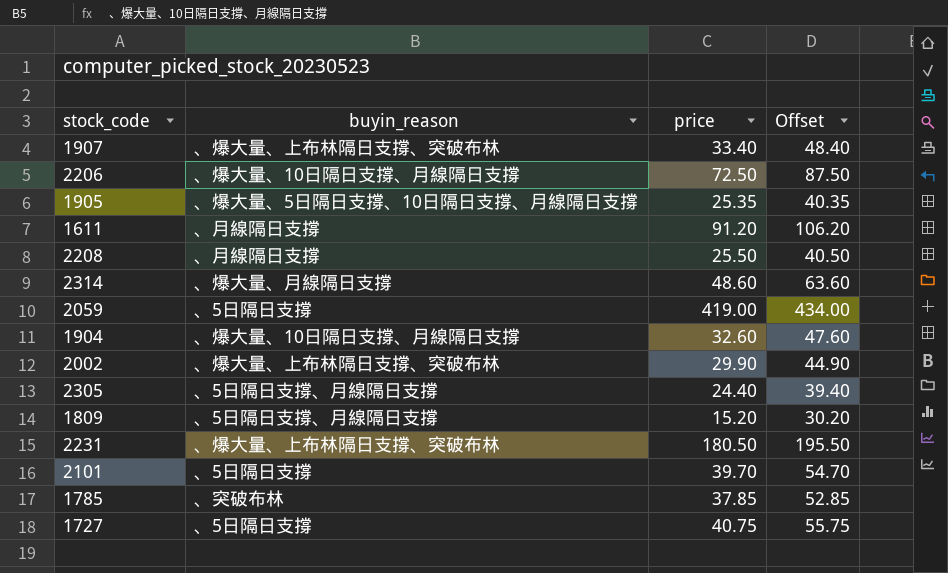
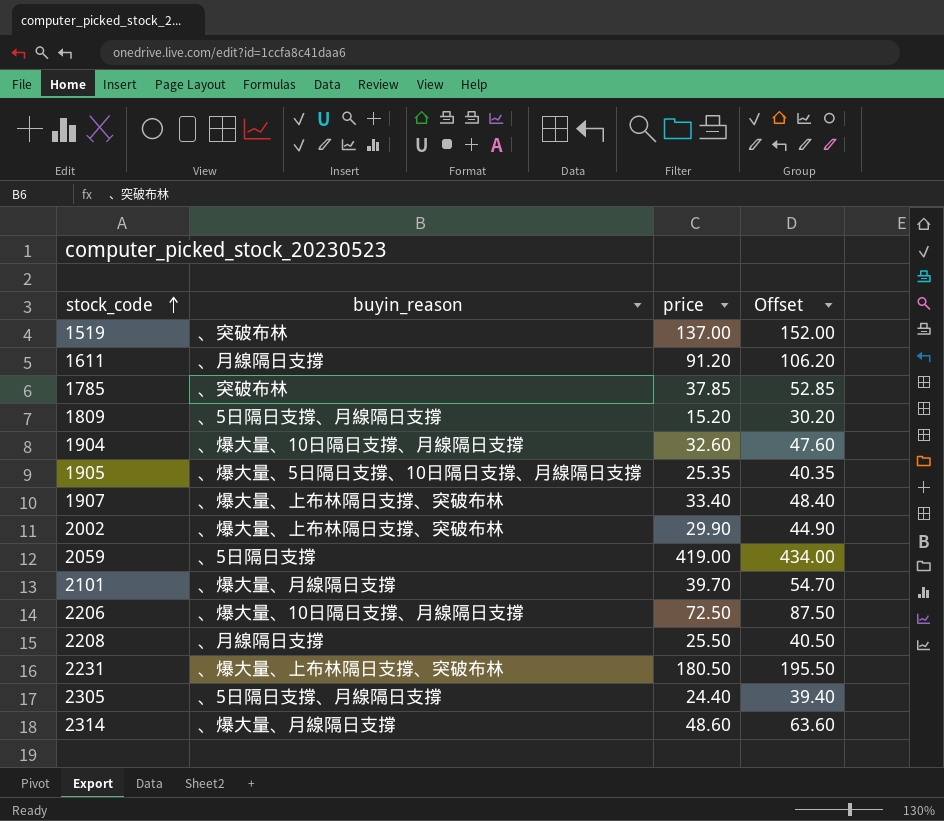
row order: none -> stock_code ascending
row 1727: 、5日隔日支撐 | 40.75 | 55.75 -> none
row 1519: none -> 、突破布林 | 137.00 | 152.00
2101 | buyin_reason: 、5日隔日支撐 -> 、爆大量、月線隔日支撐

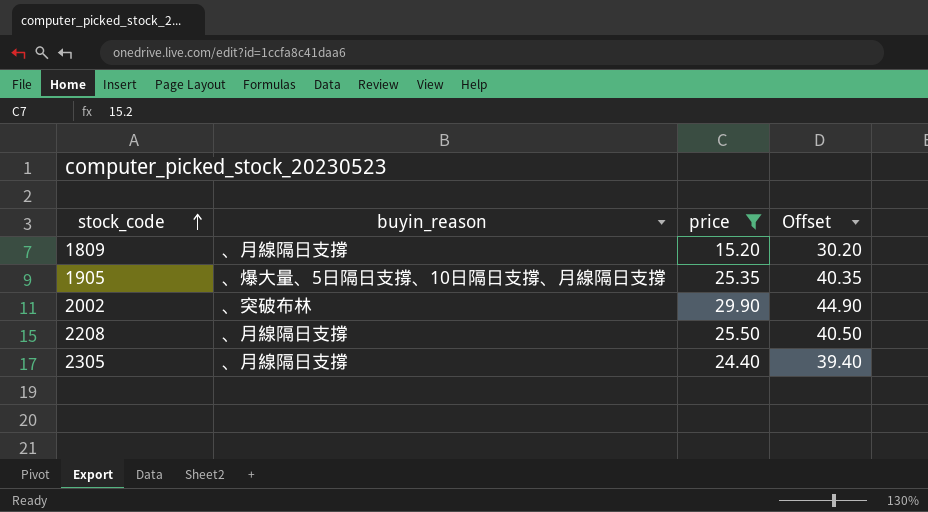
filter: none -> price <= 29.90
1809 | buyin_reason: 、5日隔日支撐、月線隔日支撐 -> 、月線隔日支撐
2002 | buyin_reason: 、爆大量、上布林隔日支撐、突破布林 -> 、突破布林
2305 | buyin_reason: 、5日隔日支撐、月線隔日支撐 -> 、月線隔日支撐

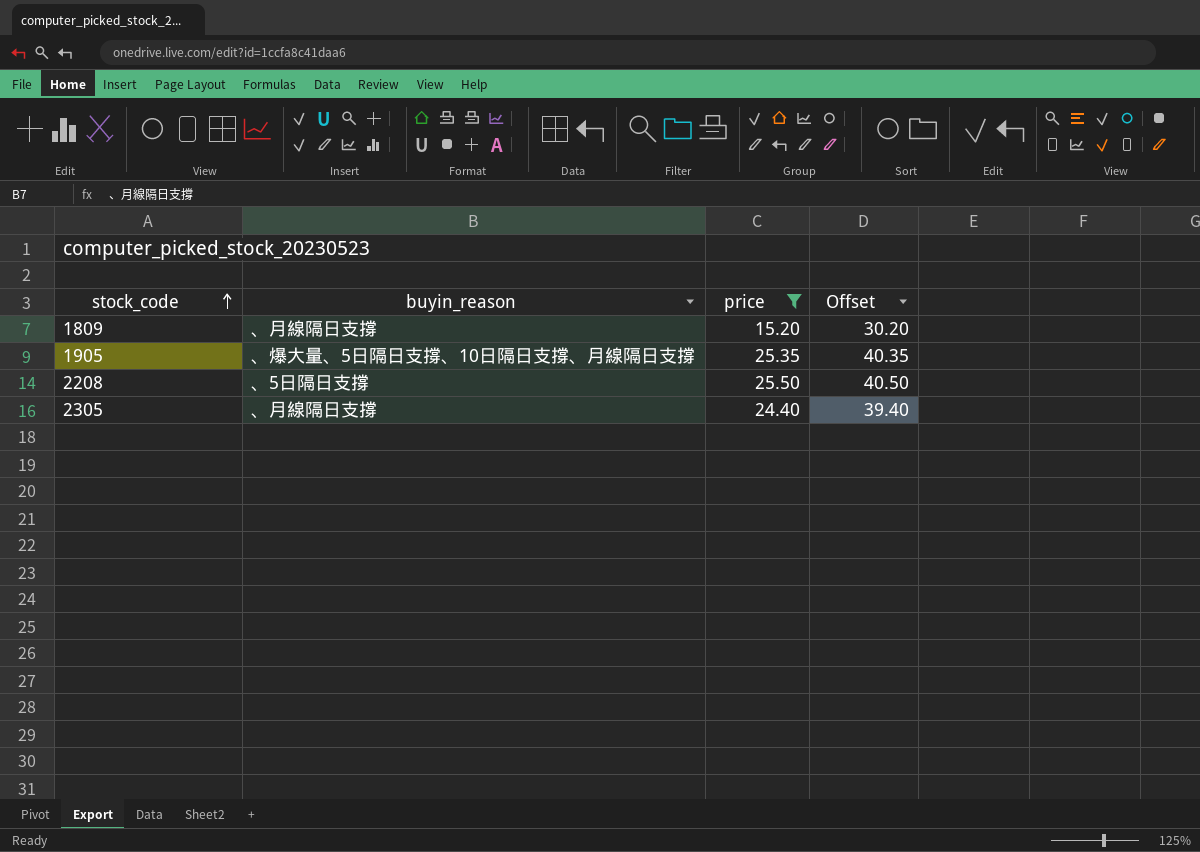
row 2002: 、突破布林 | 29.90 | 44.90 -> none
2208 | buyin_reason: 、月線隔日支撐 -> 、5日隔日支撐

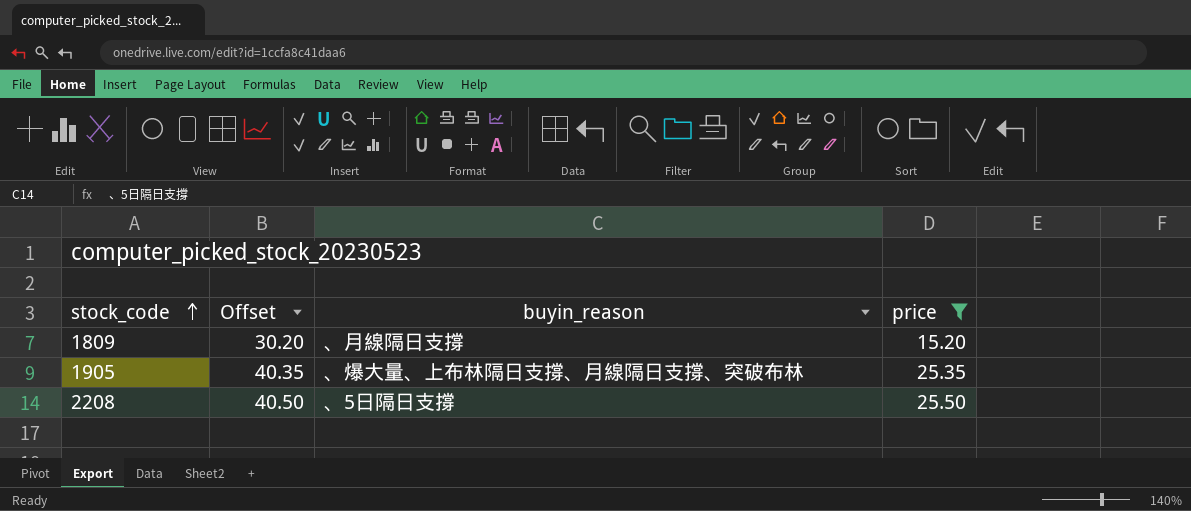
column Offset | position: 4 -> 2
row 2305: 、月線隔日支撐 | 24.40 | 39.40 -> none
1905 | buyin_reason: 、爆大量、5日隔日支撐、10日隔日支撐、月線隔日支撐 -> 、爆大量、上布林隔日支撐、月線隔日支撐、突破布林

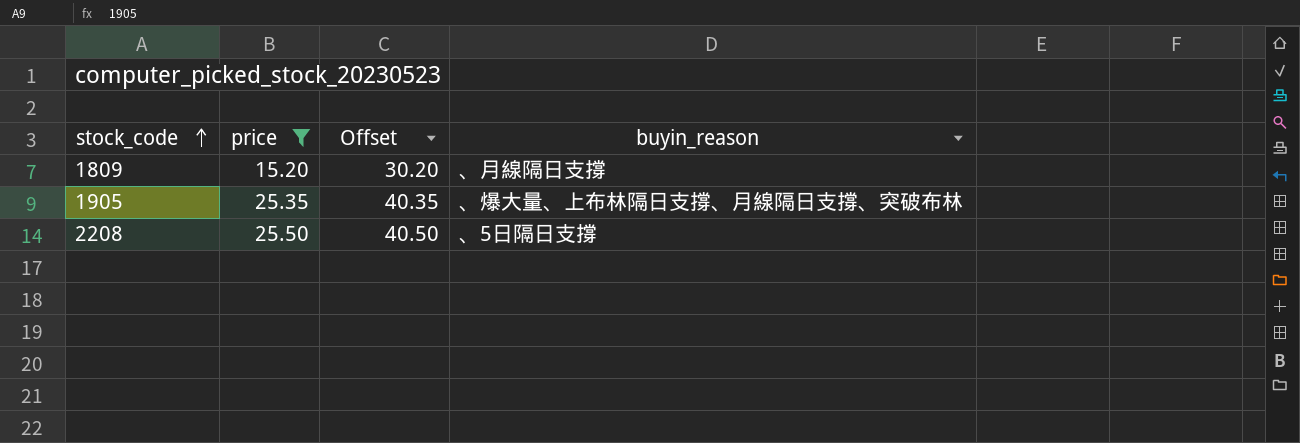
column price | position: 4 -> 2

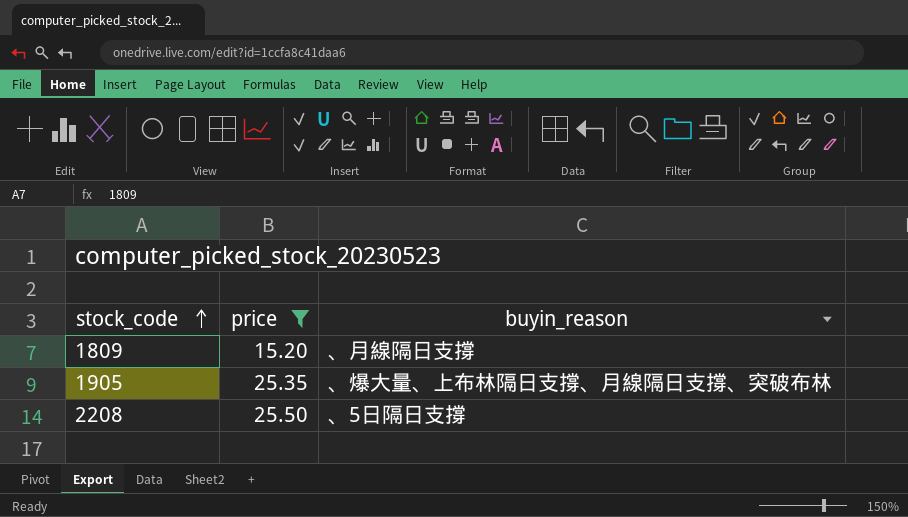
column Offset | formula: [price] + 15 -> none

